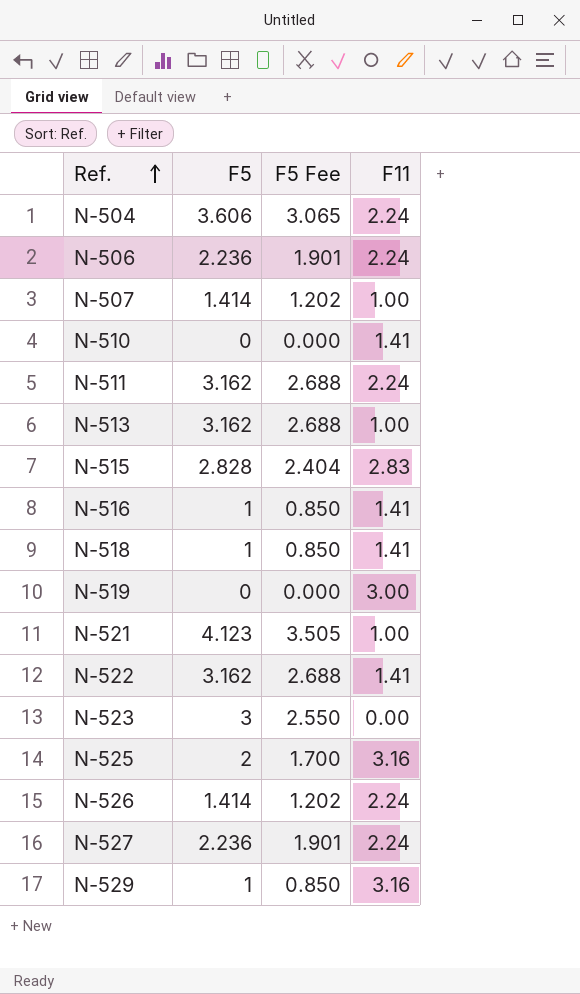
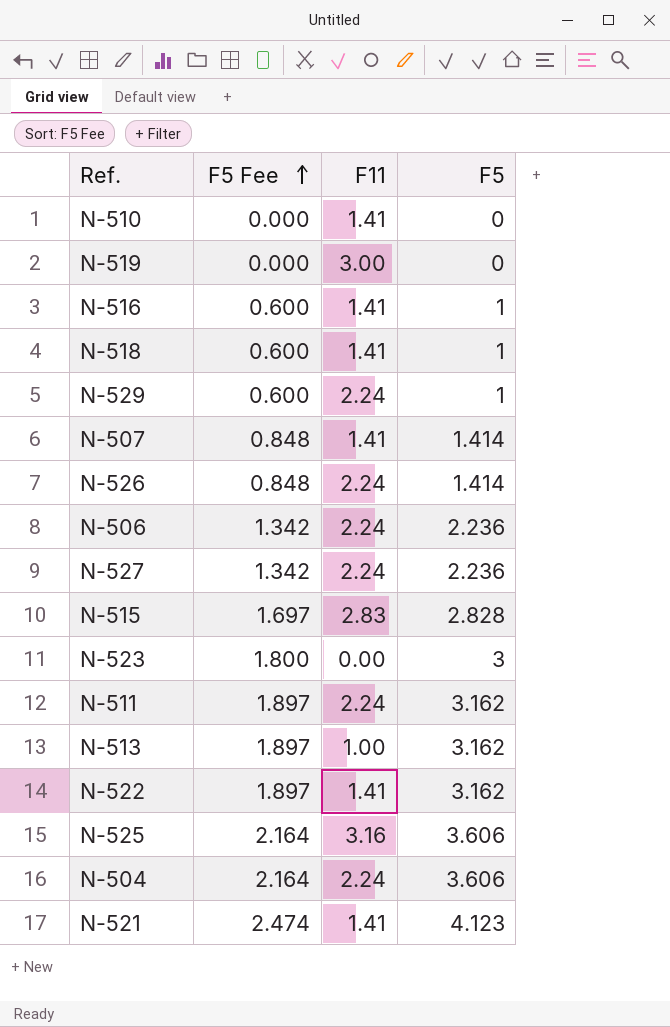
row order: Ref. ascending -> F5 Fee ascending
column F5 Fee | formula: [F5] * 0.85 -> [F5] * 0.6
column F5 | position: 2 -> 4
N-529 | F11: 3.16 -> 2.24
N-507 | F11: 1.00 -> 1.41
N-525 | F5: 2 -> 3.606
N-521 | F11: 1.00 -> 1.41

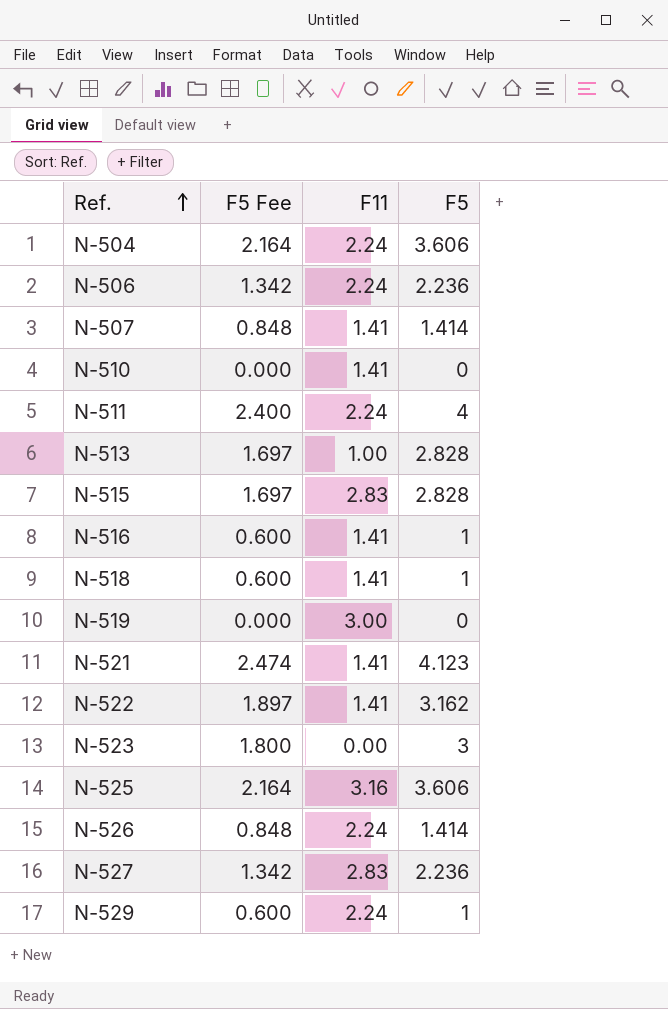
row order: F5 Fee ascending -> Ref. ascending
N-511 | F5 Fee: 1.897 -> 2.400
N-511 | F5: 3.162 -> 4
N-513 | F5 Fee: 1.897 -> 1.697
N-513 | F5: 3.162 -> 2.828
N-527 | F11: 2.24 -> 2.83

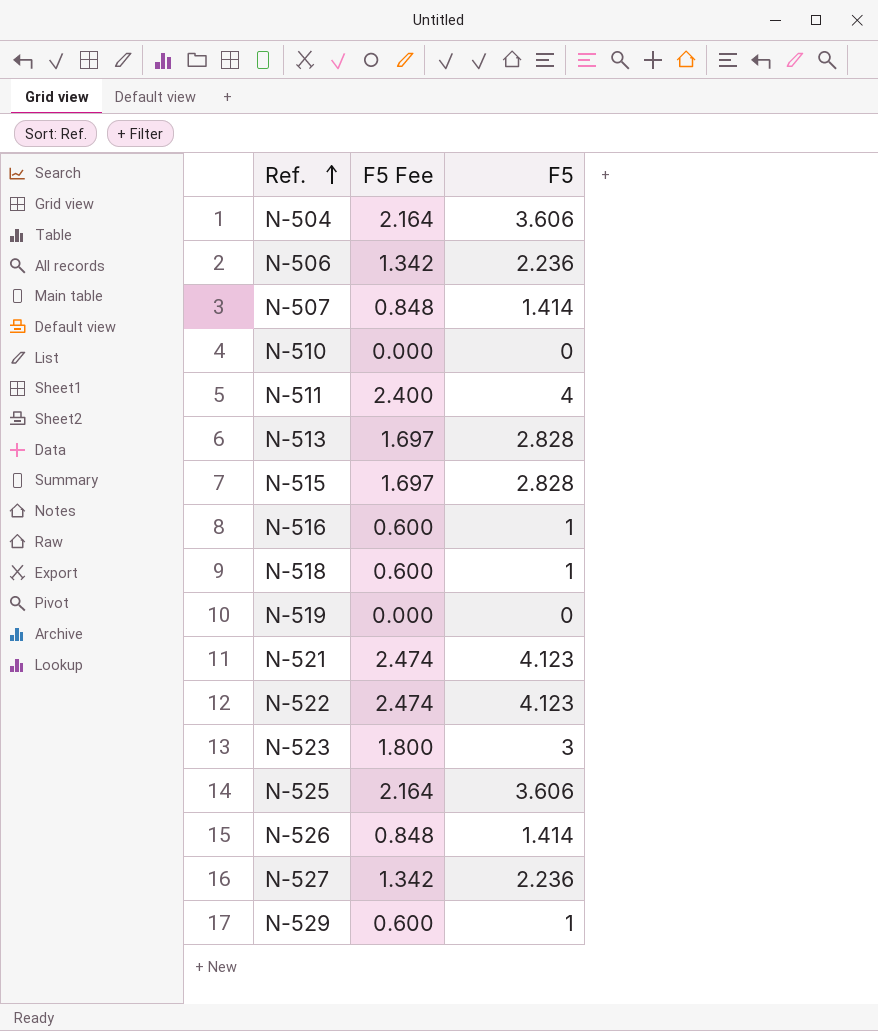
column F11 | position: 3 -> none
N-522 | F5 Fee: 1.897 -> 2.474
N-522 | F5: 3.162 -> 4.123

